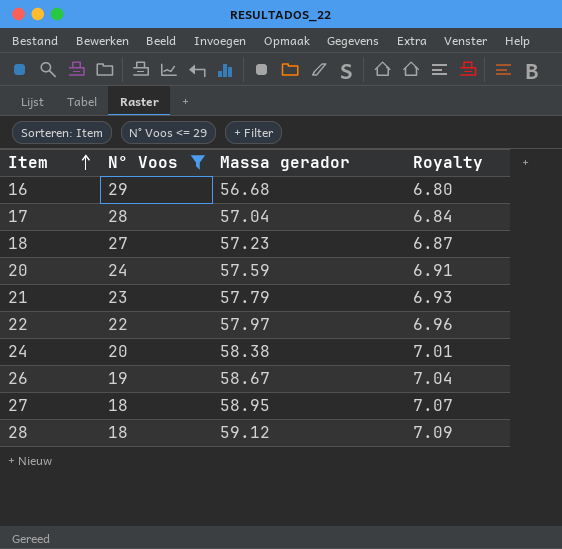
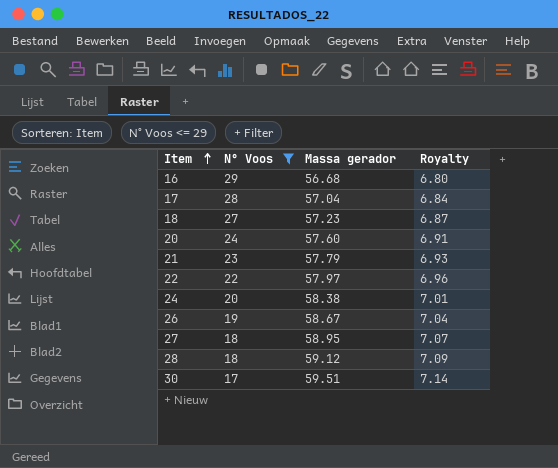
20 | Massa gerador: 57.59 -> 57.60
row 30: none -> 17 | 59.51 | 7.14

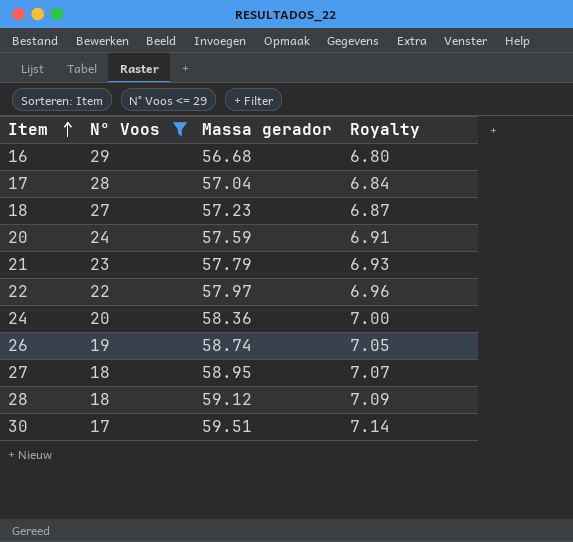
20 | Massa gerador: 57.60 -> 57.59
24 | Massa gerador: 58.38 -> 58.36
24 | Royalty: 7.01 -> 7.00
26 | Massa gerador: 58.67 -> 58.74
26 | Royalty: 7.04 -> 7.05

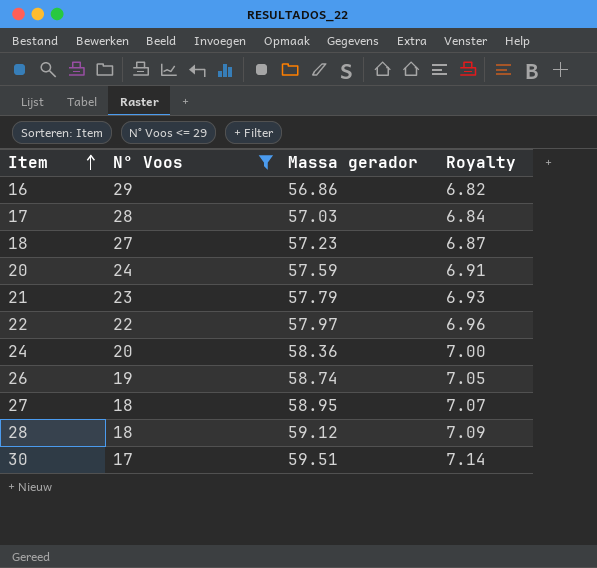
16 | Massa gerador: 56.68 -> 56.86
16 | Royalty: 6.80 -> 6.82
17 | Massa gerador: 57.04 -> 57.03

